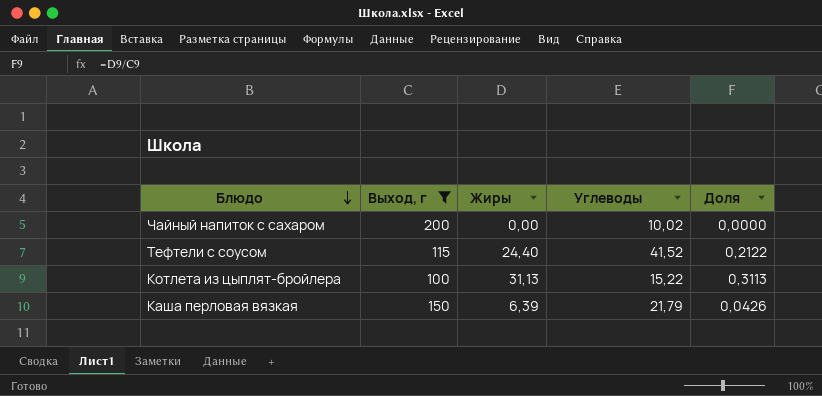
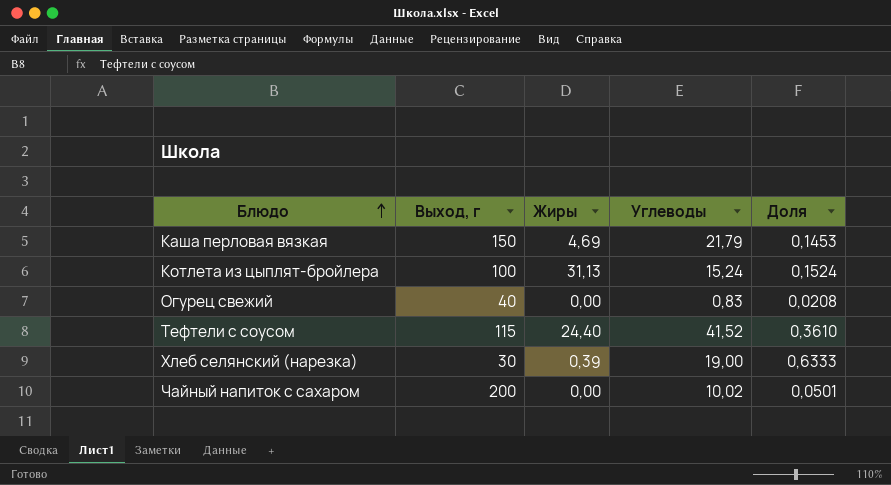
filter: Выход, г >= 100 -> none
row order: Блюдо descending -> Блюдо ascending
column Доля | formula: [Жиры] / [Выход, г] -> [Углеводы] / [Выход, г]
Каша перловая вязкая | Жиры: 6,39 -> 4,69
Котлета из цыплят-бройлера | Углеводы: 15,22 -> 15,24

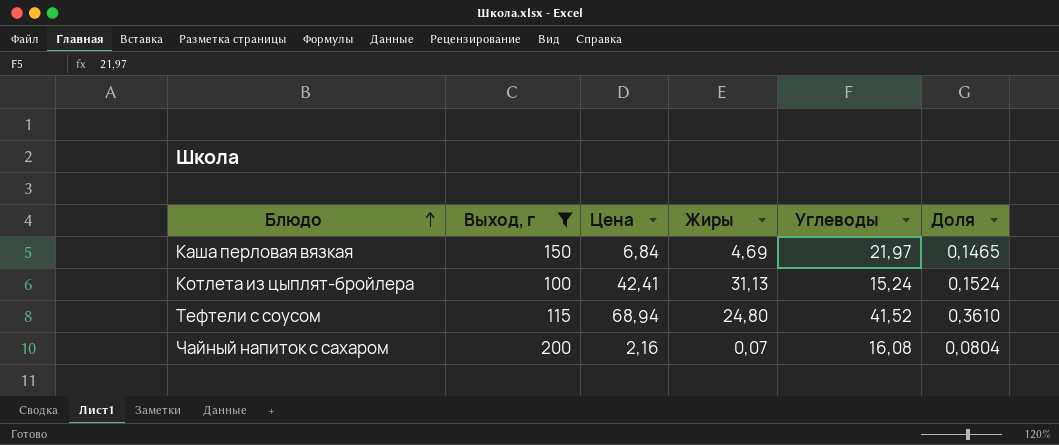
filter: none -> Выход, г >= 100
column Цена | position: none -> 3
Каша перловая вязкая | Углеводы: 21,79 -> 21,97
Каша перловая вязкая | Доля: 0,1453 -> 0,1465
Тефтели с соусом | Жиры: 24,40 -> 24,80
Чайный напиток с сахаром | Жиры: 0,00 -> 0,07
Чайный напиток с сахаром | Углеводы: 10,02 -> 16,08
Чайный напиток с сахаром | Доля: 0,0501 -> 0,0804

